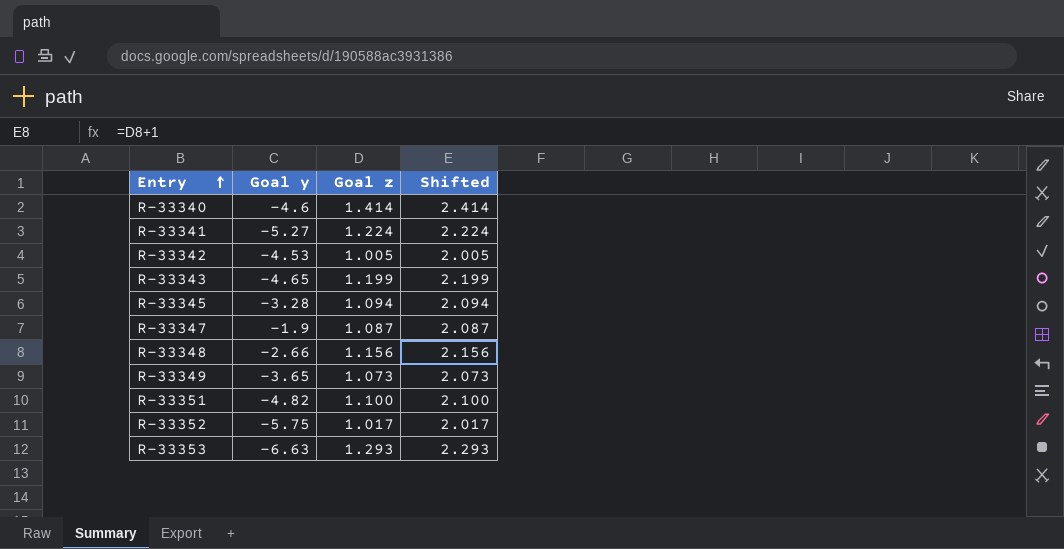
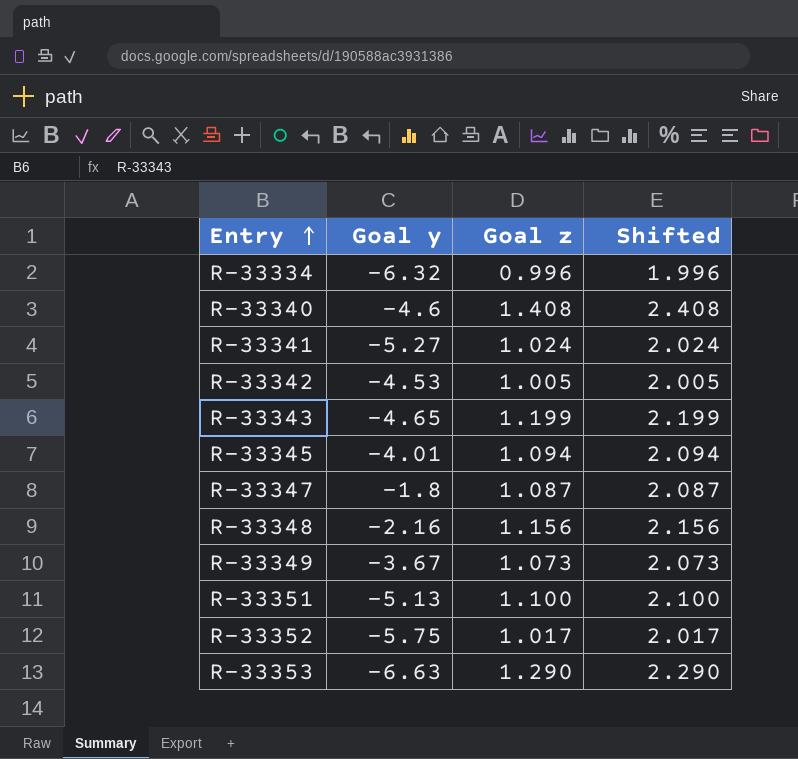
row R-33334: none -> -6.32 | 0.996 | 1.996
R-33340 | Goal z: 1.414 -> 1.408
R-33340 | Shifted: 2.414 -> 2.408
R-33341 | Goal z: 1.224 -> 1.024
R-33341 | Shifted: 2.224 -> 2.024
R-33345 | Goal y: -3.28 -> -4.01
R-33347 | Goal y: -1.9 -> -1.8
R-33348 | Goal y: -2.66 -> -2.16
R-33349 | Goal y: -3.65 -> -3.67
R-33351 | Goal y: -4.82 -> -5.13
R-33353 | Goal z: 1.293 -> 1.290
R-33353 | Shifted: 2.293 -> 2.290

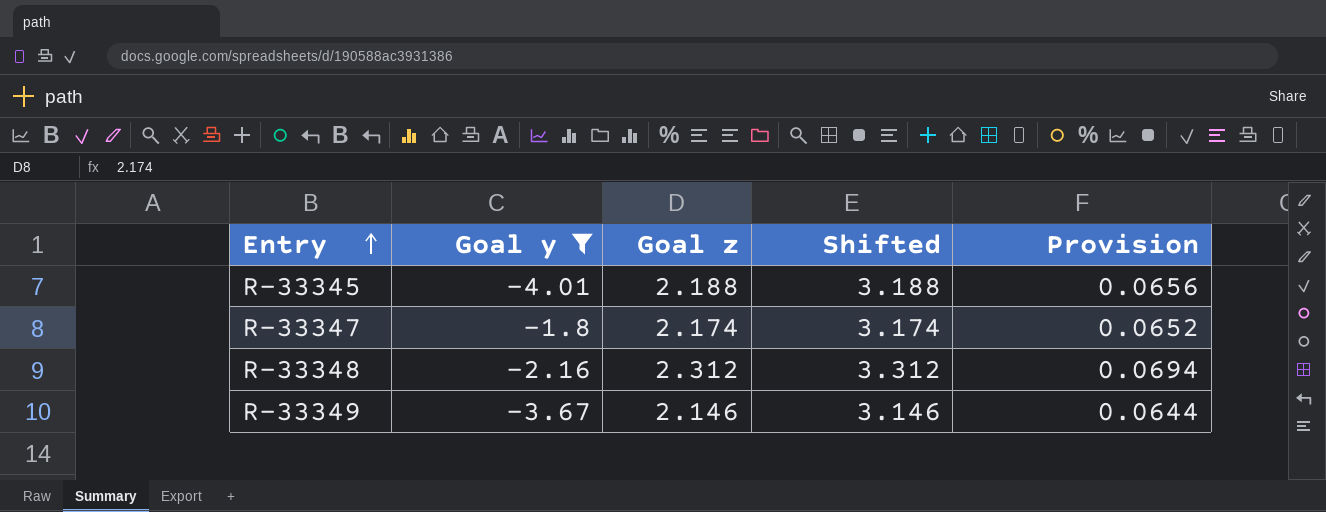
filter: none -> Goal y >= -4.01
column Provision | formula: none -> [Goal z] * 0.03
R-33345 | Goal z: 1.094 -> 2.188
R-33345 | Shifted: 2.094 -> 3.188
R-33347 | Goal z: 1.087 -> 2.174
R-33347 | Shifted: 2.087 -> 3.174
R-33348 | Goal z: 1.156 -> 2.312
R-33348 | Shifted: 2.156 -> 3.312
R-33349 | Goal z: 1.073 -> 2.146
R-33349 | Shifted: 2.073 -> 3.146

